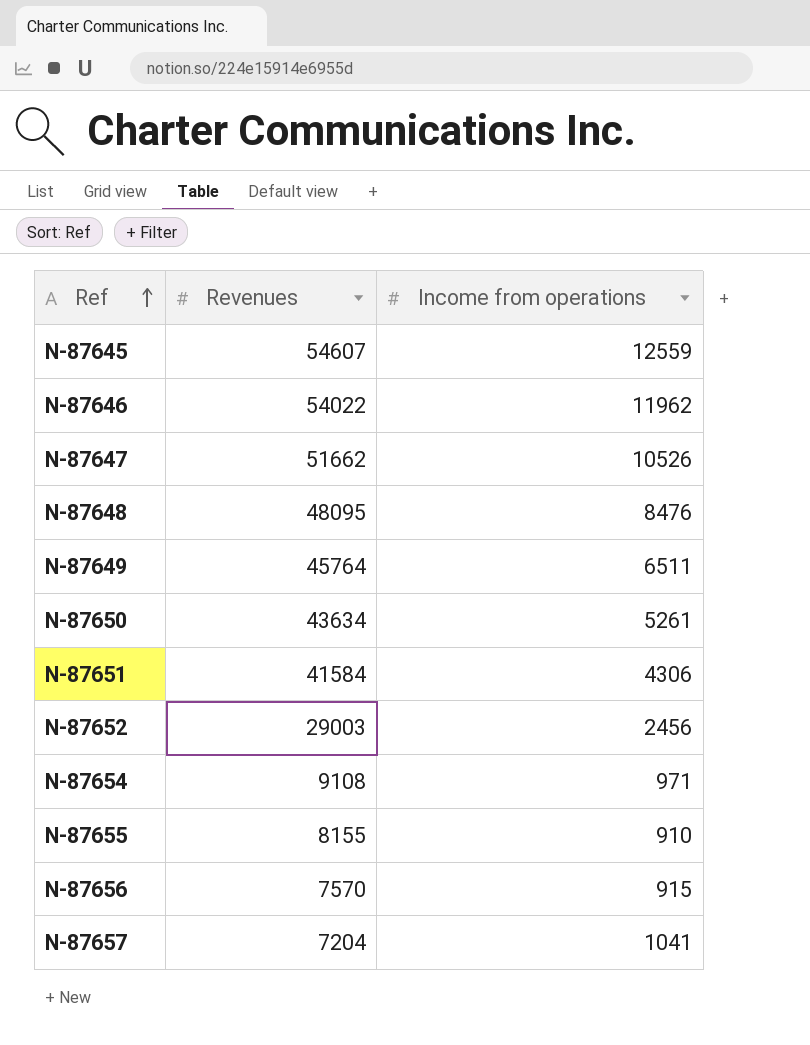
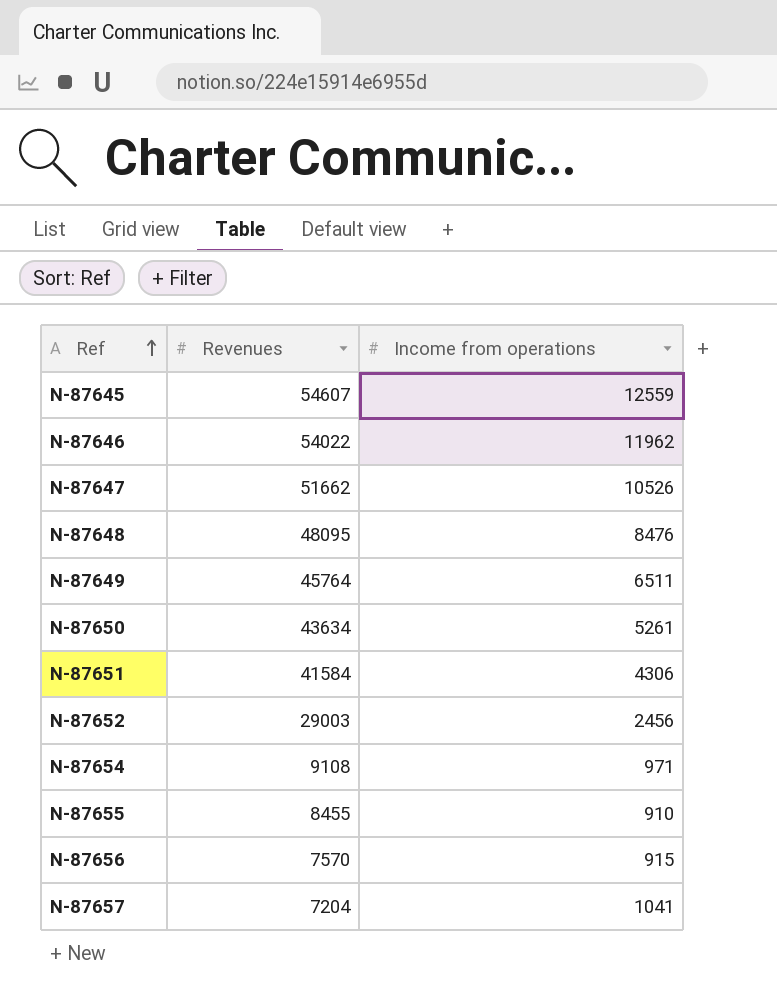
N-87655 | Revenues: 8155 -> 8455

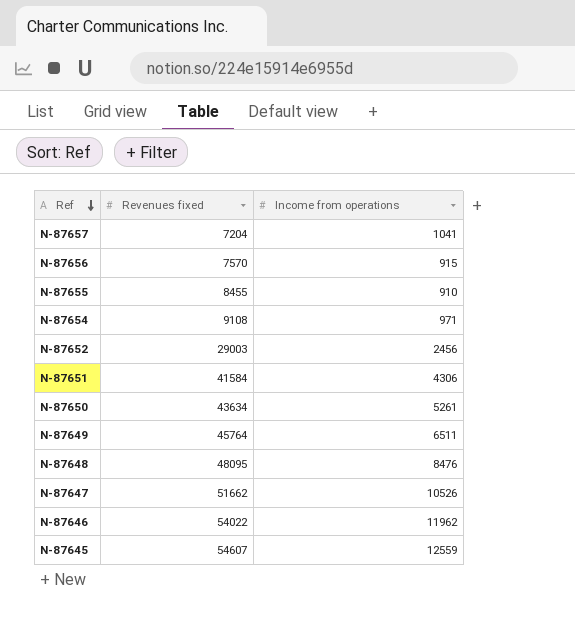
row order: Ref ascending -> Ref descending
column name: Revenues -> Revenues fixed

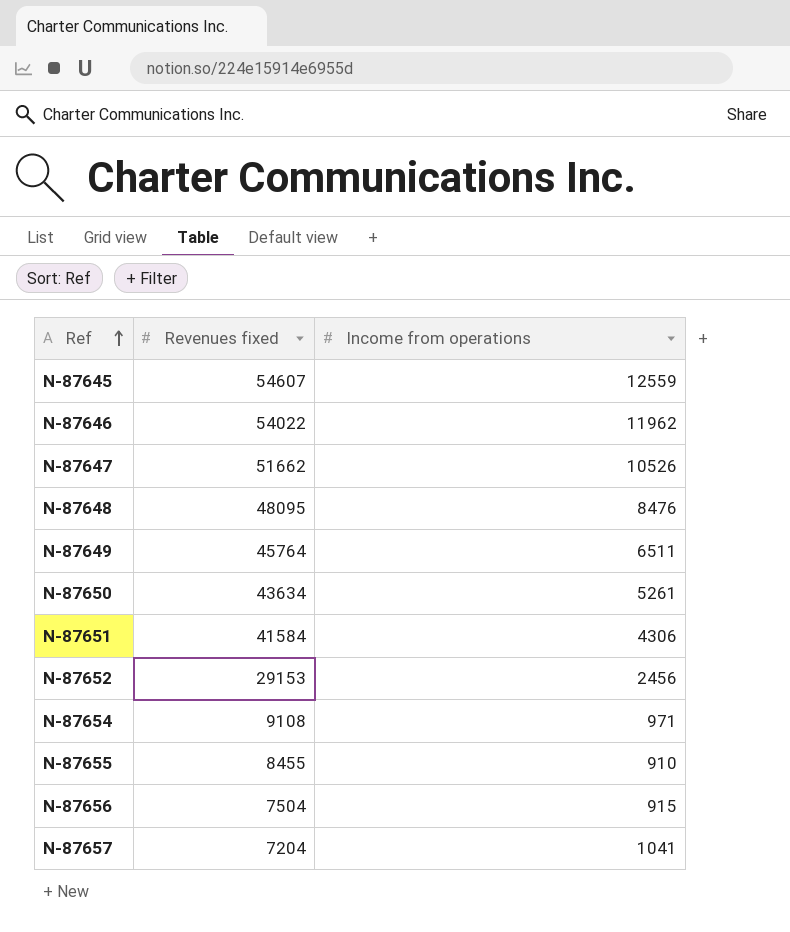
row order: Ref descending -> Ref ascending
N-87652 | Revenues fixed: 29003 -> 29153
N-87656 | Revenues fixed: 7570 -> 7504

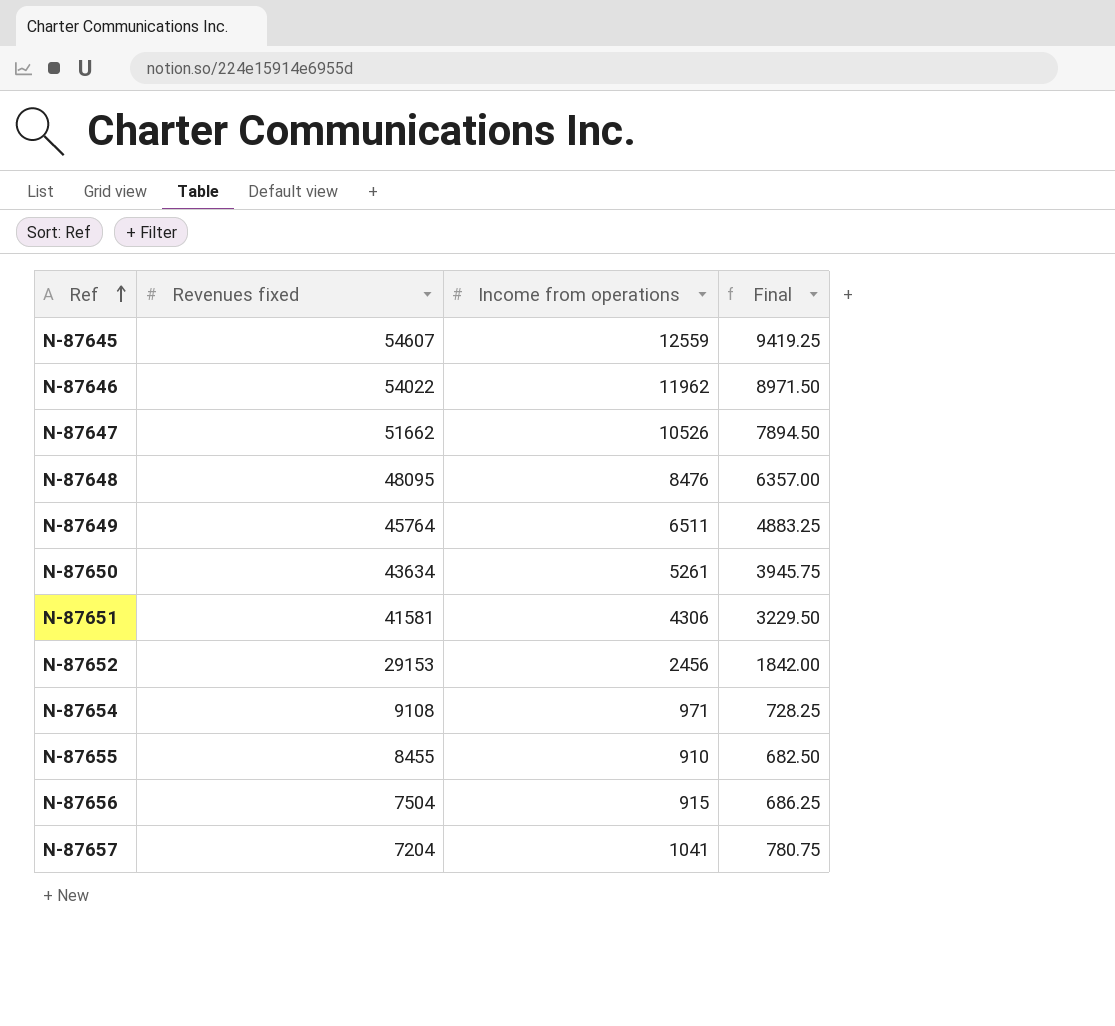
column Final | formula: none -> [Income from operations] * 0.75
N-87651 | Revenues fixed: 41584 -> 41581

